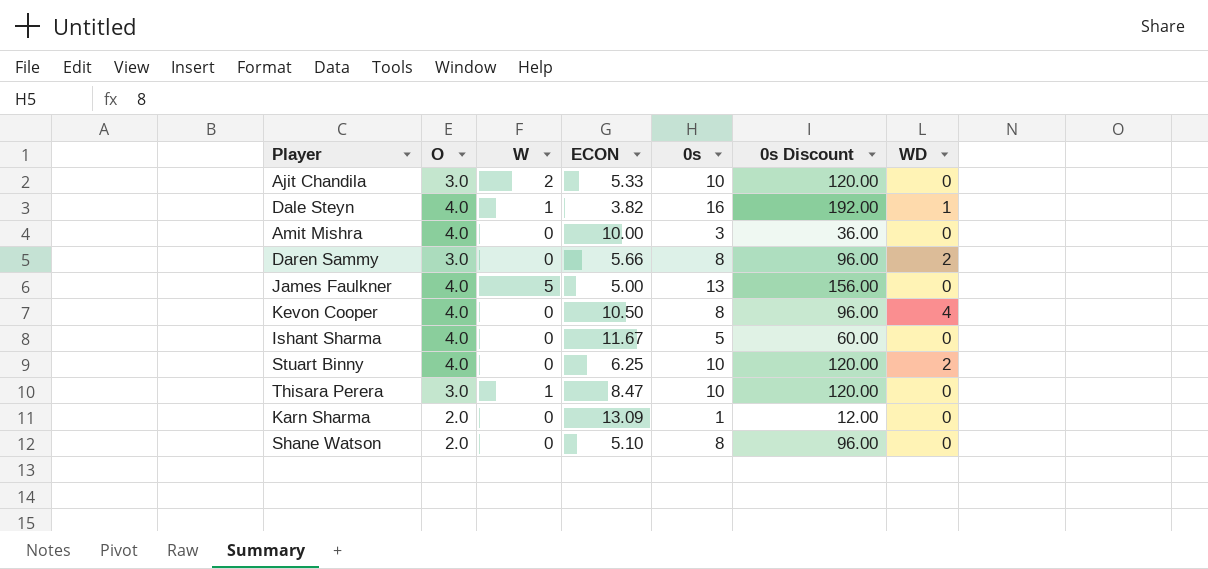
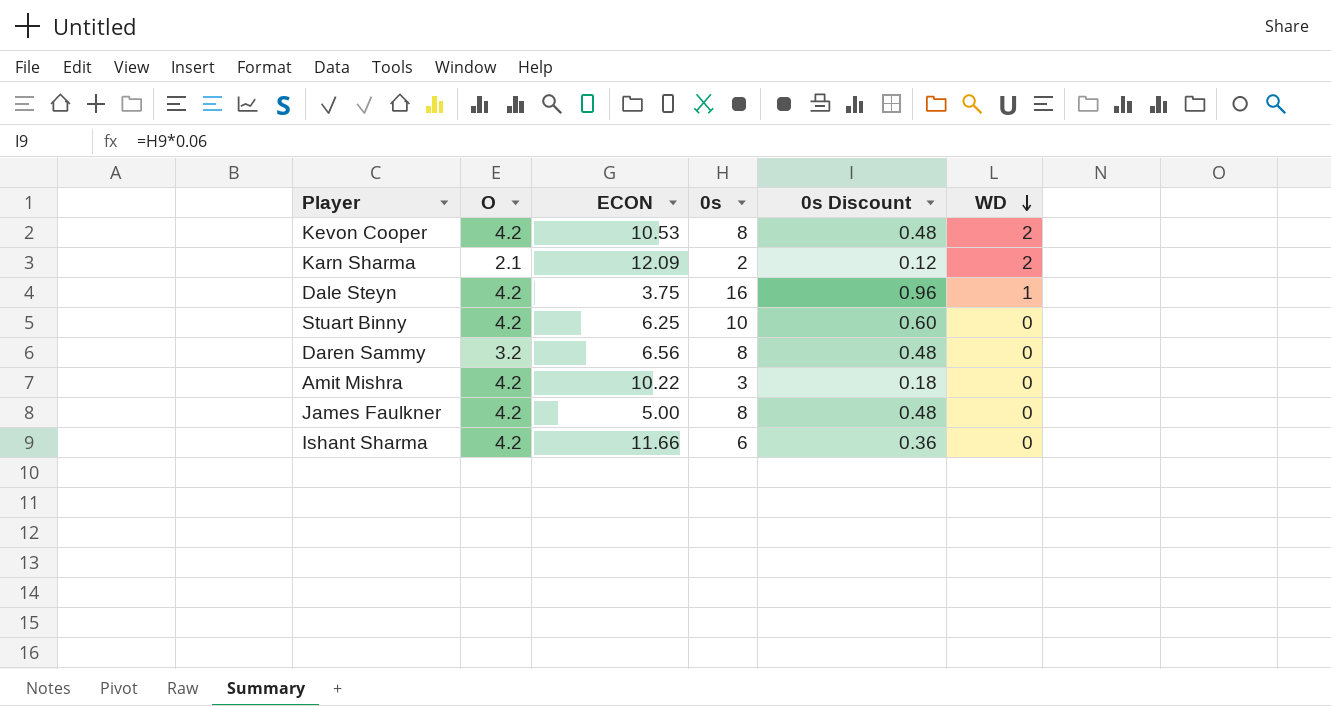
row order: none -> WD descending
column W | position: 3 -> none
column 0s Discount | formula: [0s] * 12 -> [0s] * 0.06
row Ajit Chandila: 3.0 | 2 | 5.33 | 10 | 120.00 | 0 -> none
row Thisara Perera: 3.0 | 1 | 8.47 | 10 | 120.00 | 0 -> none
row Shane Watson: 2.0 | 0 | 5.10 | 8 | 96.00 | 0 -> none
Kevon Cooper | O: 4.0 -> 4.2
Kevon Cooper | ECON: 10.50 -> 10.53
Kevon Cooper | WD: 4 -> 2
Karn Sharma | O: 2.0 -> 2.1
Karn Sharma | ECON: 13.09 -> 12.09
Karn Sharma | 0s: 1 -> 2
Karn Sharma | WD: 0 -> 2
Dale Steyn | O: 4.0 -> 4.2
Dale Steyn | ECON: 3.82 -> 3.75
Stuart Binny | O: 4.0 -> 4.2
Stuart Binny | WD: 2 -> 0
Daren Sammy | O: 3.0 -> 3.2
Daren Sammy | ECON: 5.66 -> 6.56
Daren Sammy | WD: 2 -> 0
Amit Mishra | O: 4.0 -> 4.2
Amit Mishra | ECON: 10.00 -> 10.22
James Faulkner | O: 4.0 -> 4.2
James Faulkner | 0s: 13 -> 8
Ishant Sharma | O: 4.0 -> 4.2
Ishant Sharma | ECON: 11.67 -> 11.66
Ishant Sharma | 0s: 5 -> 6

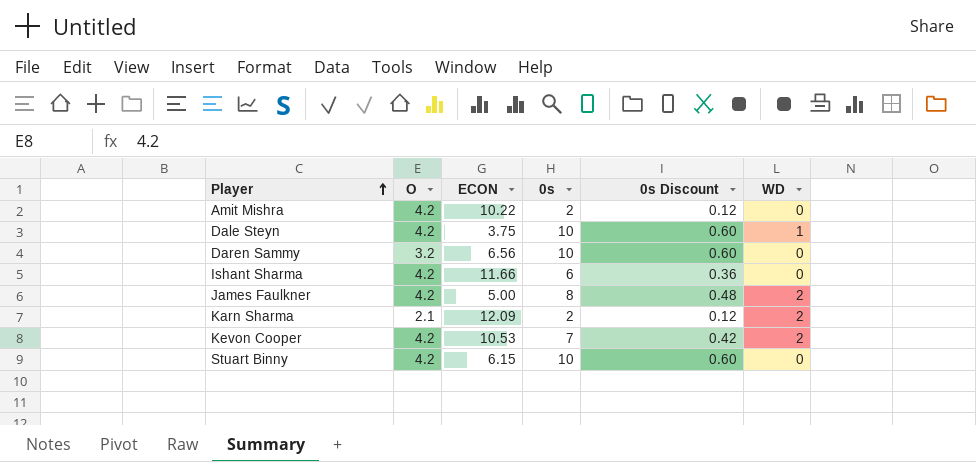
row order: WD descending -> Player ascending
Amit Mishra | 0s: 3 -> 2
Amit Mishra | 0s Discount: 0.18 -> 0.12
Dale Steyn | 0s: 16 -> 10
Dale Steyn | 0s Discount: 0.96 -> 0.60
Daren Sammy | 0s: 8 -> 10
Daren Sammy | 0s Discount: 0.48 -> 0.60
James Faulkner | WD: 0 -> 2
Kevon Cooper | 0s: 8 -> 7
Kevon Cooper | 0s Discount: 0.48 -> 0.42
Stuart Binny | ECON: 6.25 -> 6.15

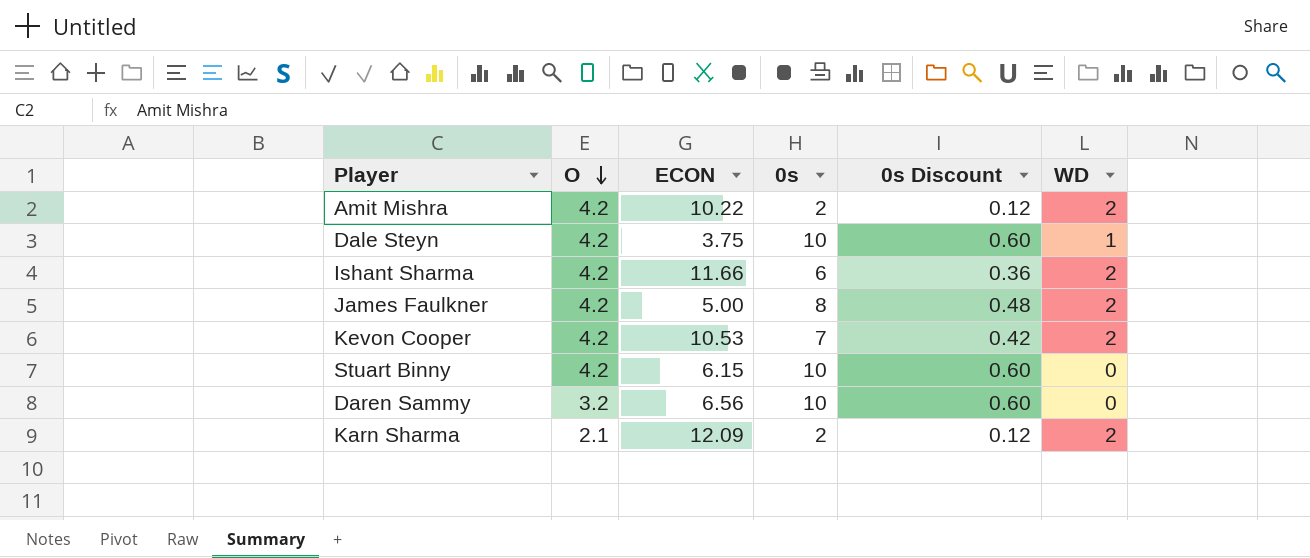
row order: Player ascending -> O descending
Amit Mishra | WD: 0 -> 2
Ishant Sharma | WD: 0 -> 2

